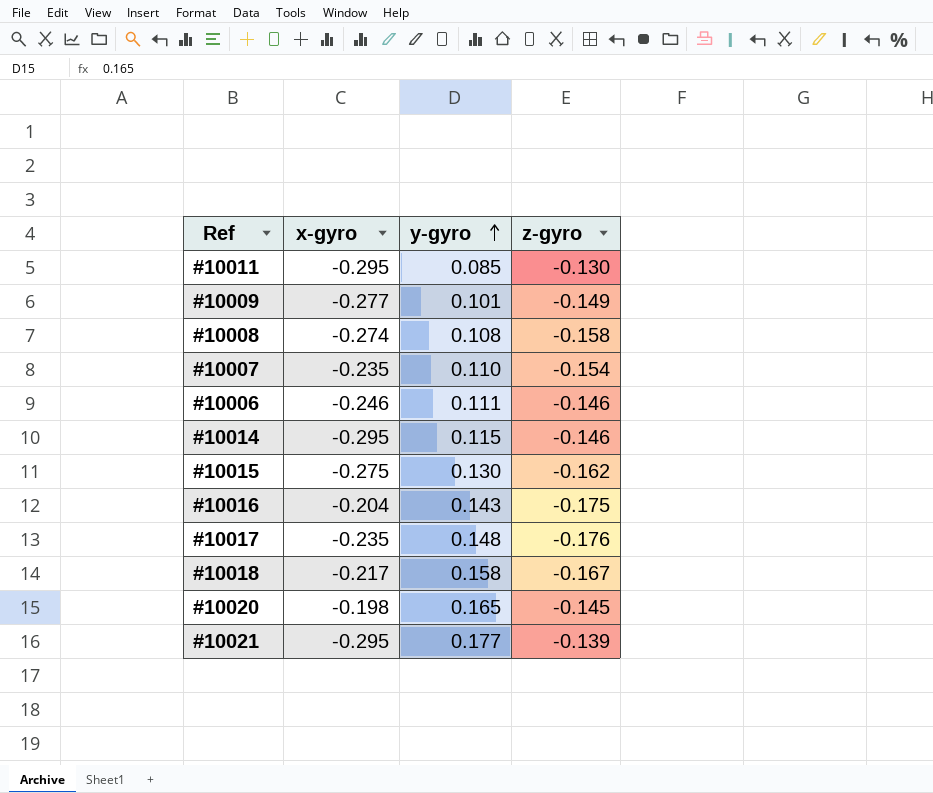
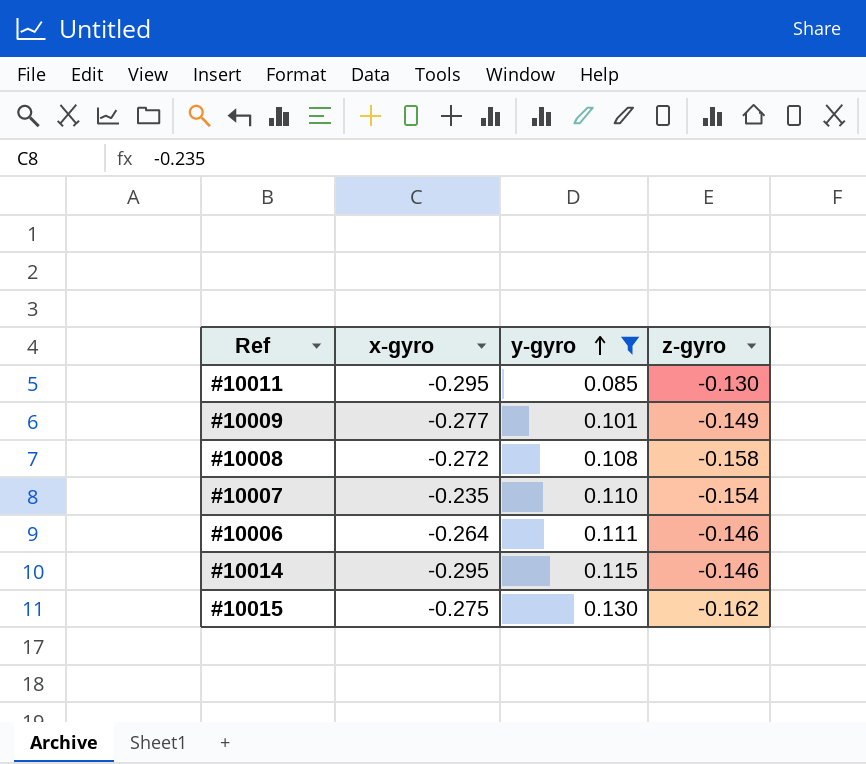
filter: none -> y-gyro <= 0.130
#10008 | x-gyro: -0.274 -> -0.272
#10006 | x-gyro: -0.246 -> -0.264

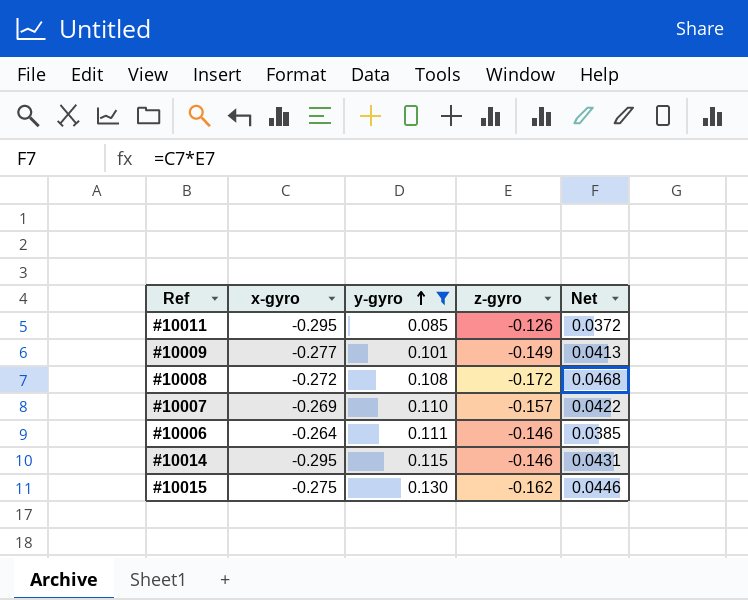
column Net | formula: none -> [x-gyro] * [z-gyro]
#10011 | z-gyro: -0.130 -> -0.126
#10008 | z-gyro: -0.158 -> -0.172
#10007 | x-gyro: -0.235 -> -0.269
#10007 | z-gyro: -0.154 -> -0.157

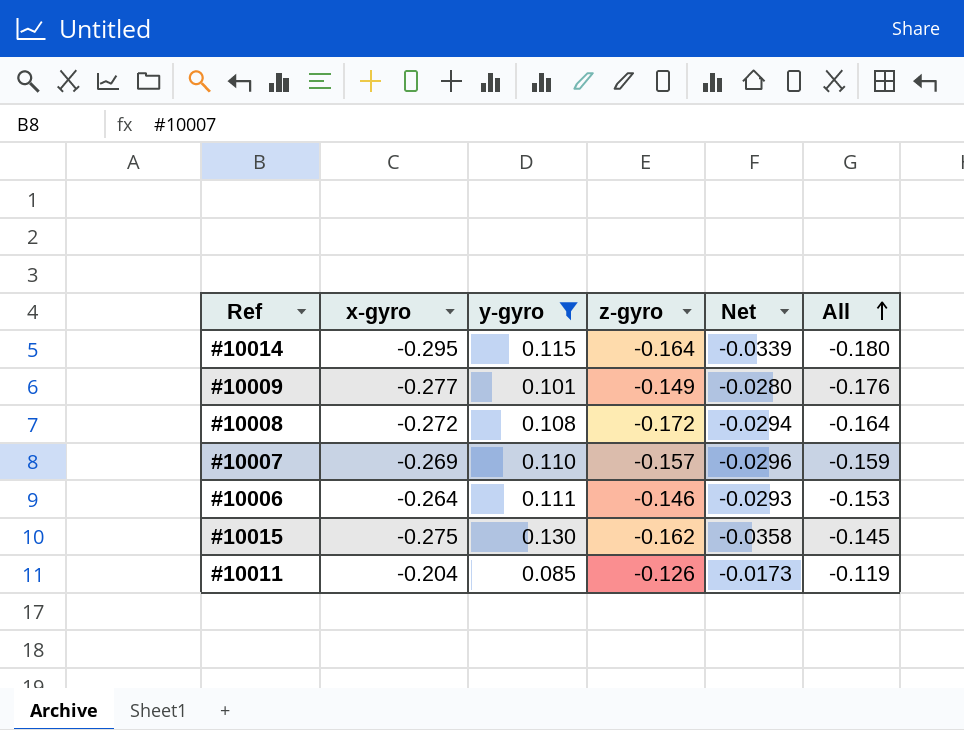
row order: y-gyro ascending -> All ascending
column Net | formula: [x-gyro] * [z-gyro] -> [x-gyro] * [y-gyro]
column All | formula: none -> [x-gyro] + [y-gyro]
#10014 | z-gyro: -0.146 -> -0.164
#10011 | x-gyro: -0.295 -> -0.204

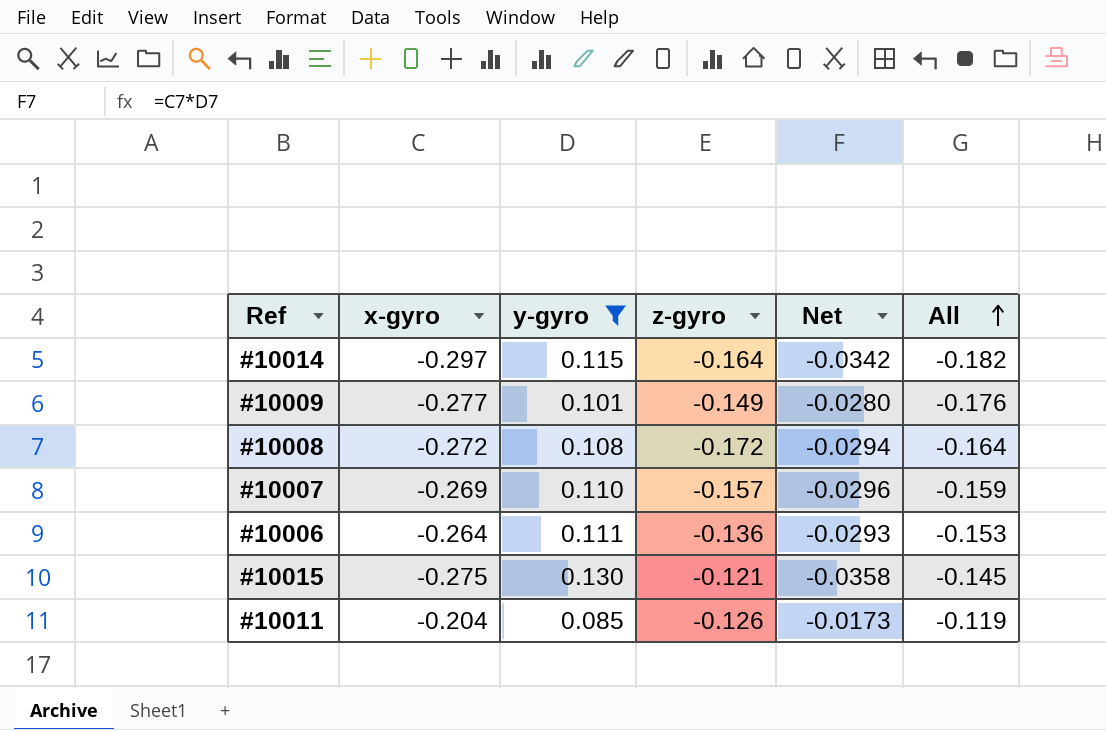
#10014 | x-gyro: -0.295 -> -0.297
#10014 | Net: -0.0339 -> -0.0342
#10014 | All: -0.180 -> -0.182
#10006 | z-gyro: -0.146 -> -0.136
#10015 | z-gyro: -0.162 -> -0.121

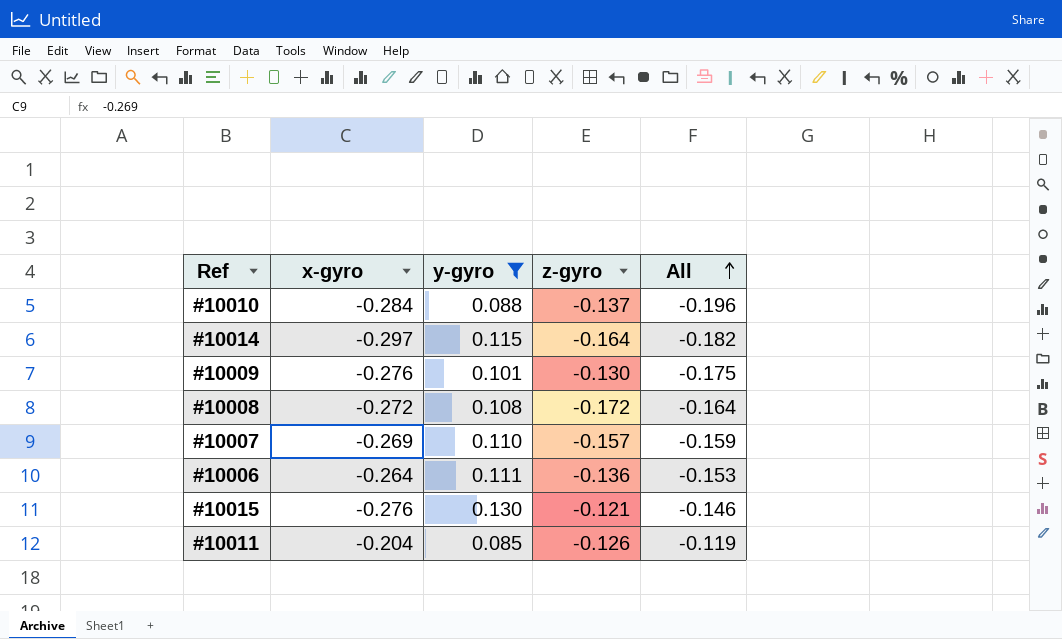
column Net | formula: [x-gyro] * [y-gyro] -> none
row #10010: none -> -0.284 | 0.088 | -0.137 | -0.196
#10009 | x-gyro: -0.277 -> -0.276
#10009 | z-gyro: -0.149 -> -0.130
#10009 | All: -0.176 -> -0.175
#10015 | x-gyro: -0.275 -> -0.276
#10015 | All: -0.145 -> -0.146

